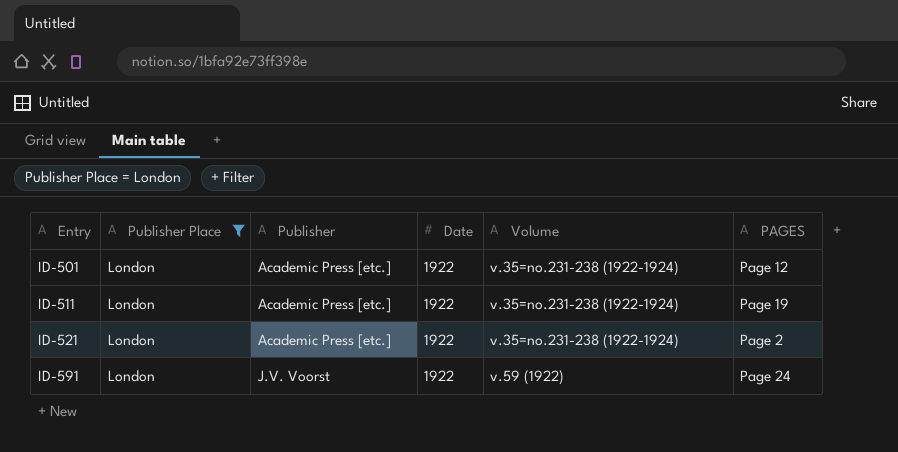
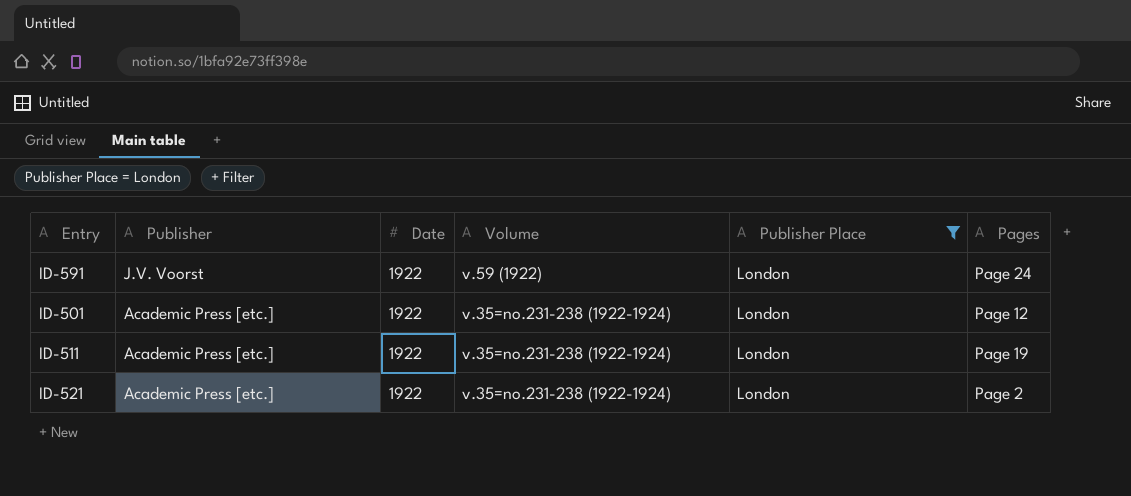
row order: Entry ascending -> Publisher descending
column Publisher Place | position: 2 -> 5
column name: PAGES -> Pages

